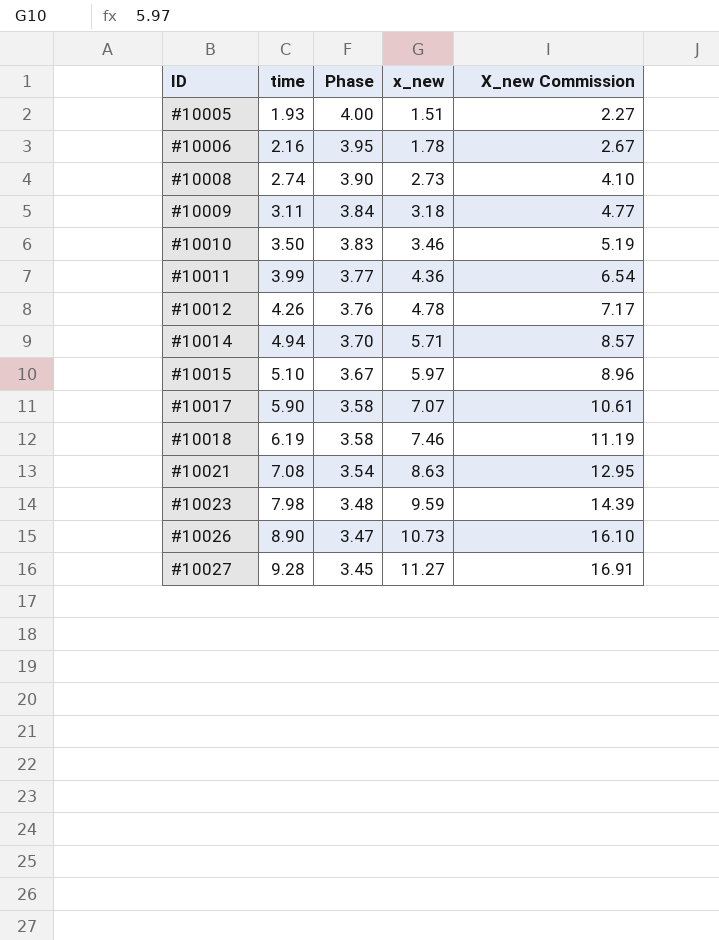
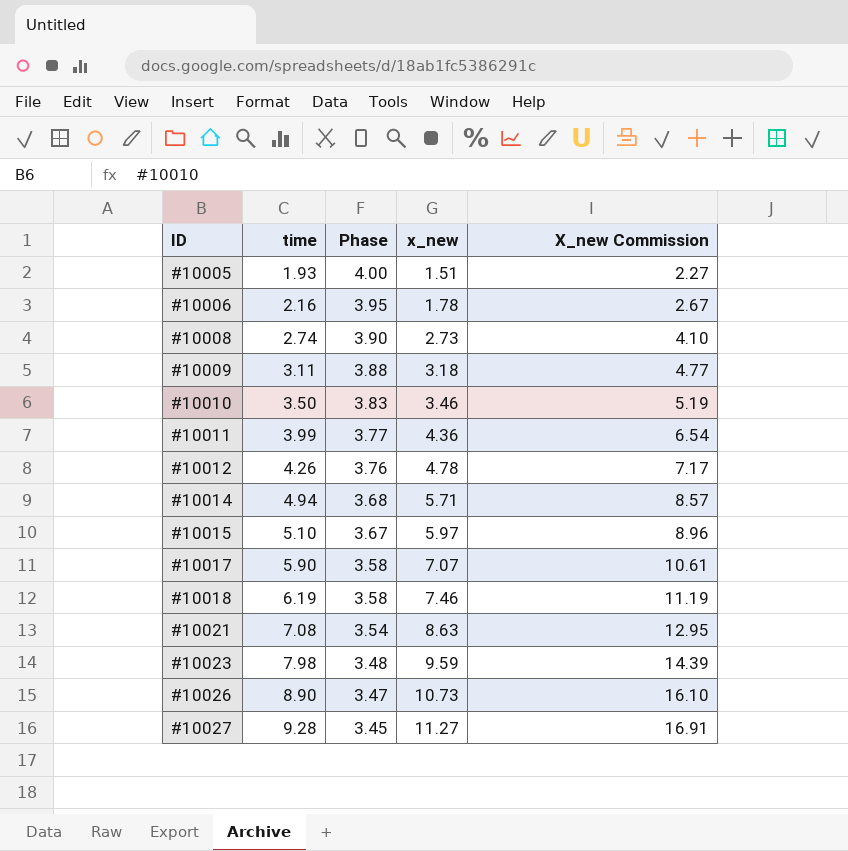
#10009 | Phase: 3.84 -> 3.88
#10014 | Phase: 3.70 -> 3.68

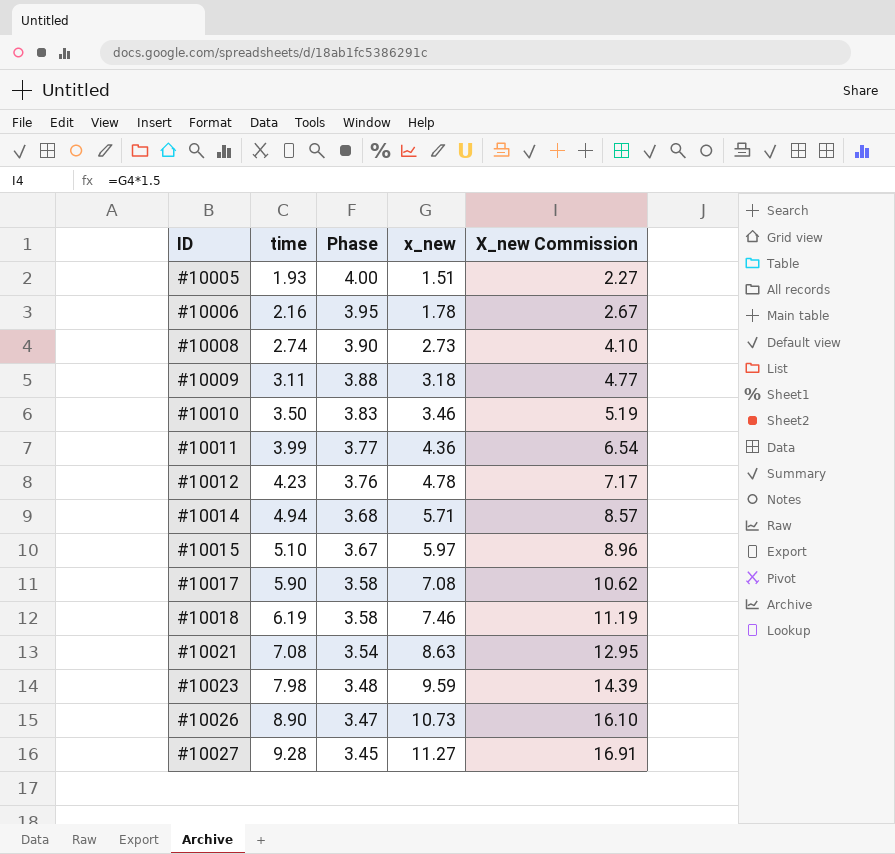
#10012 | time: 4.26 -> 4.23
#10017 | x_new: 7.07 -> 7.08
#10017 | X_new Commission: 10.61 -> 10.62

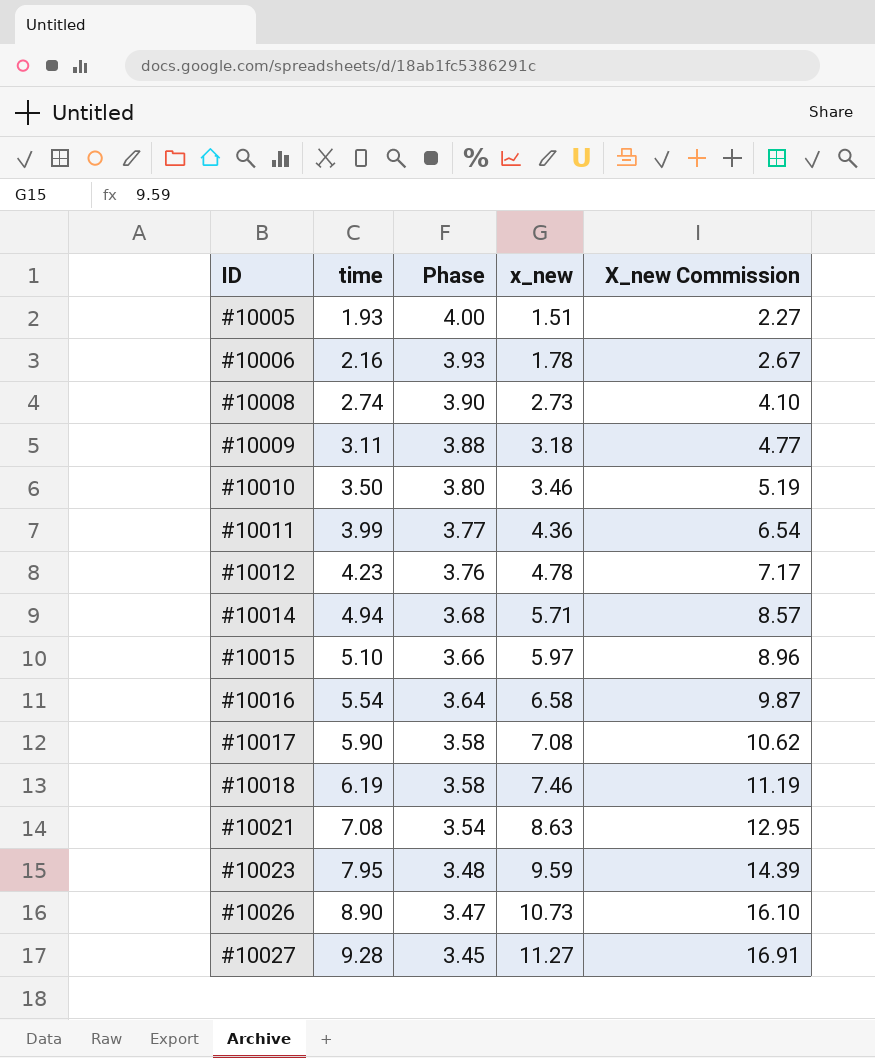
#10006 | Phase: 3.95 -> 3.93
#10010 | Phase: 3.83 -> 3.80
#10015 | Phase: 3.67 -> 3.66
row #10016: none -> 5.54 | 3.64 | 6.58 | 9.87
#10023 | time: 7.98 -> 7.95

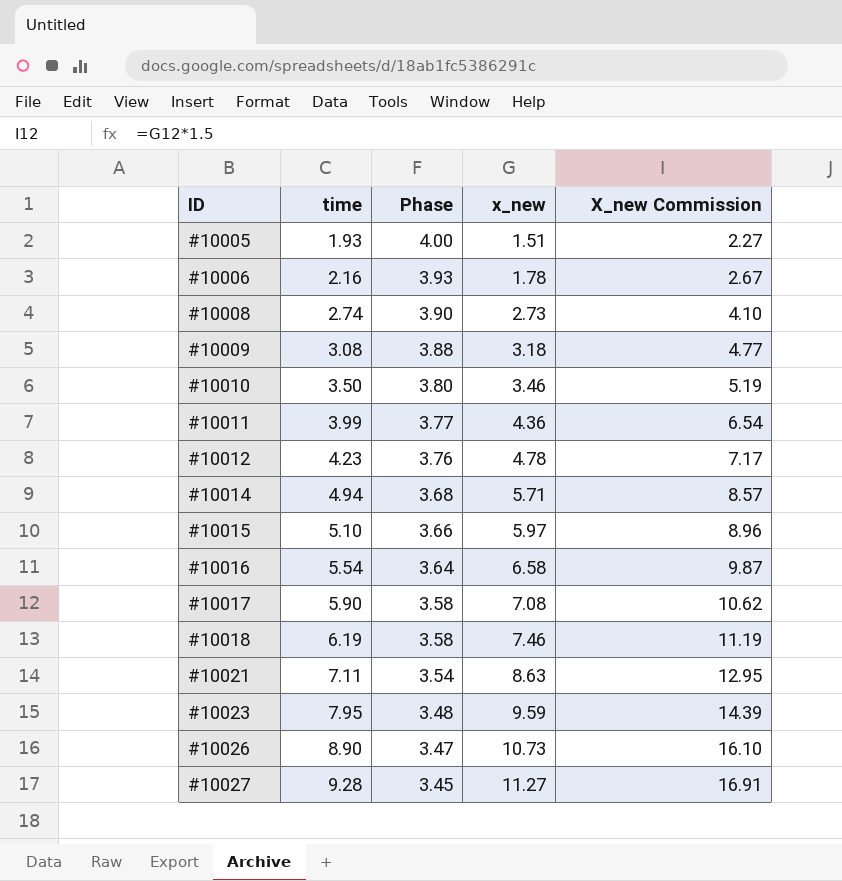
#10009 | time: 3.11 -> 3.08
#10021 | time: 7.08 -> 7.11

